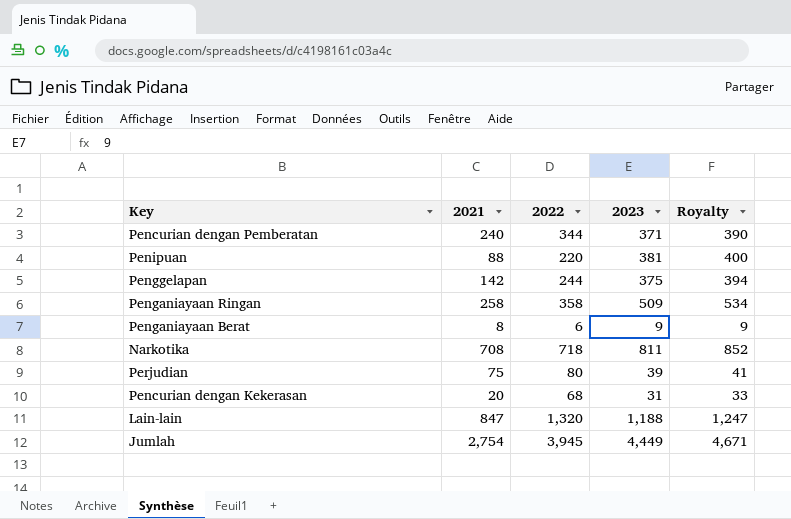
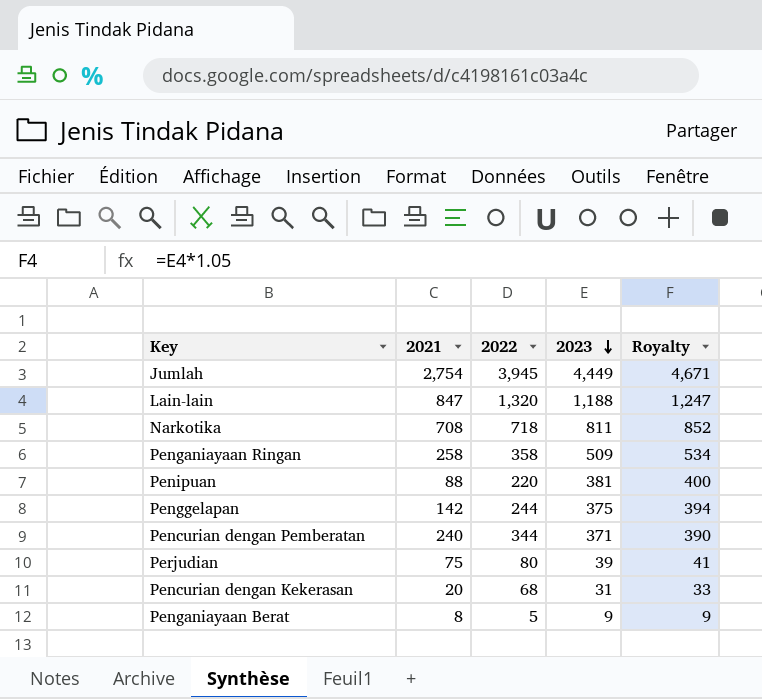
row order: none -> 2023 descending
Penganiayaan Berat | 2022: 6 -> 5

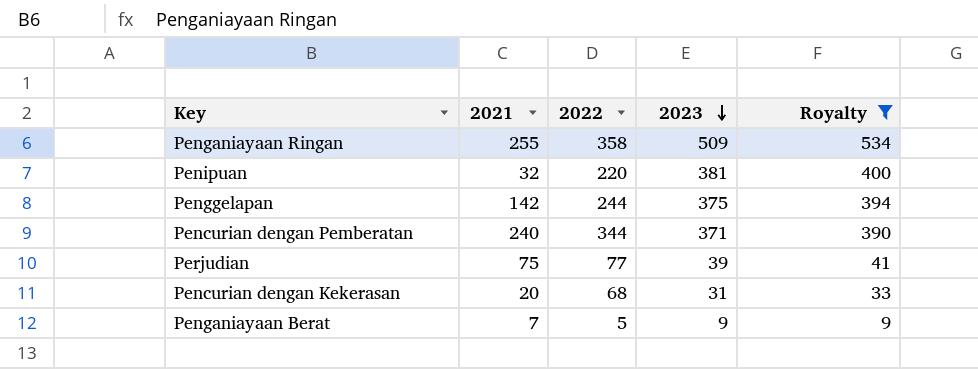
filter: none -> Royalty <= 534
Penganiayaan Ringan | 2021: 258 -> 255
Penipuan | 2021: 88 -> 32
Perjudian | 2022: 80 -> 77
Penganiayaan Berat | 2021: 8 -> 7

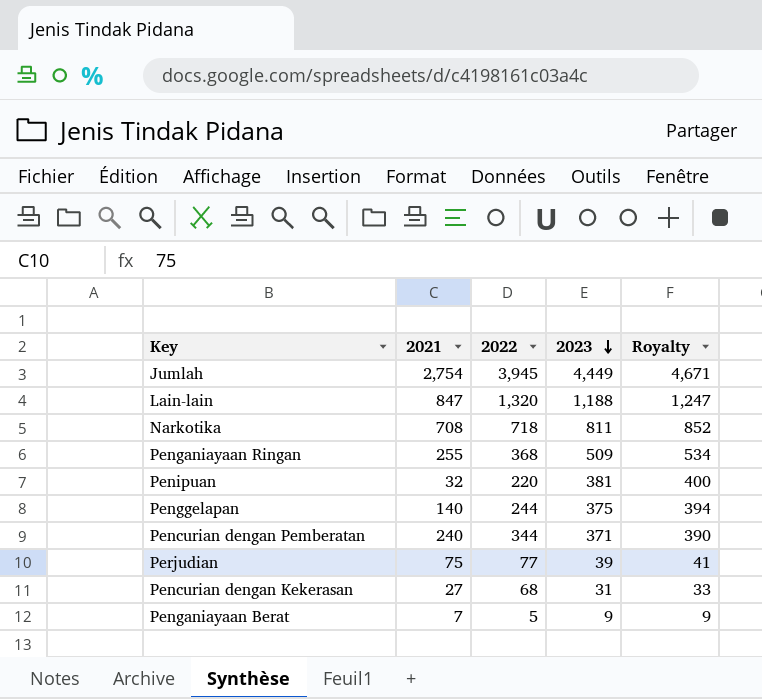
filter: Royalty <= 534 -> none
Penganiayaan Ringan | 2022: 358 -> 368
Penggelapan | 2021: 142 -> 140
Pencurian dengan Kekerasan | 2021: 20 -> 27

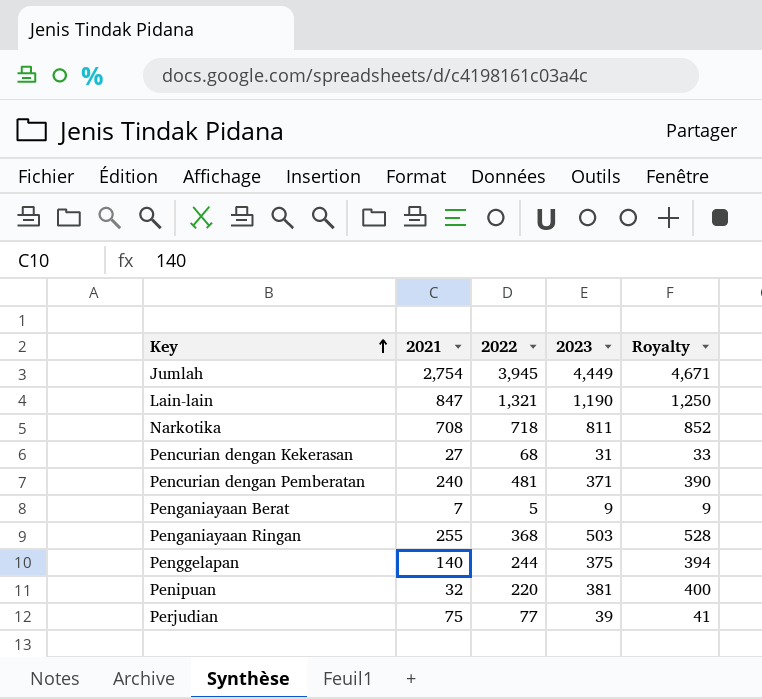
row order: 2023 descending -> Key ascending
Lain-lain | 2022: 1,320 -> 1,321
Lain-lain | 2023: 1,188 -> 1,190
Lain-lain | Royalty: 1,247 -> 1,250
Pencurian dengan Pemberatan | 2022: 344 -> 481
Penganiayaan Ringan | 2023: 509 -> 503
Penganiayaan Ringan | Royalty: 534 -> 528

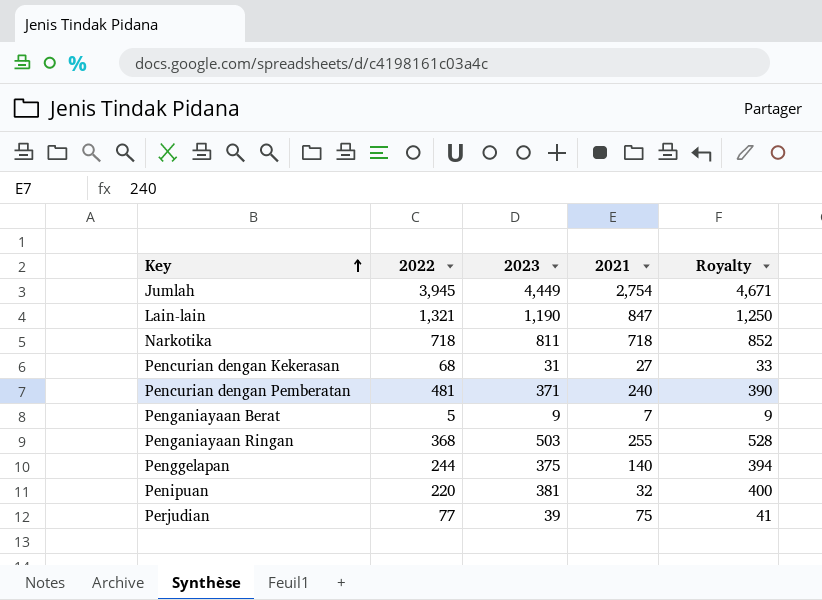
column 2021 | position: 2 -> 4
Narkotika | 2021: 708 -> 718

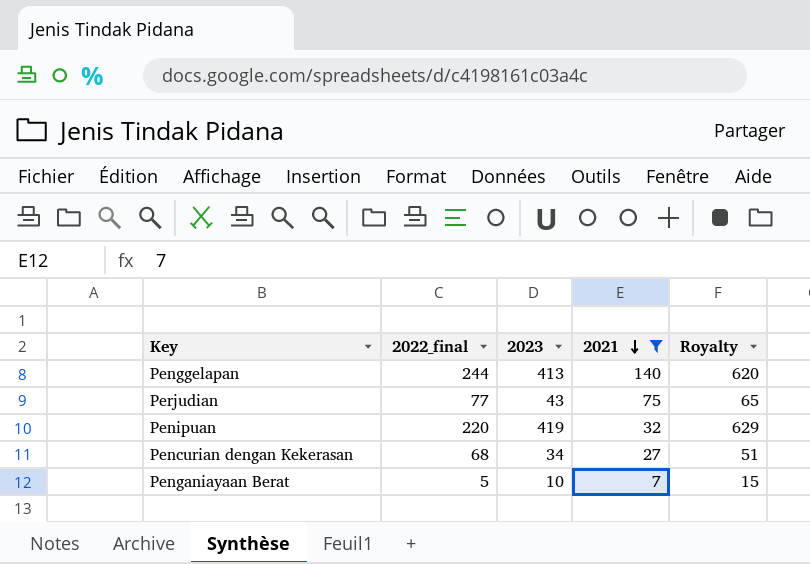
filter: none -> 2021 <= 140
row order: Key ascending -> 2021 descending
column name: 2022 -> 2022_final
column Royalty | formula: [2023] * 1.05 -> [2023] * 1.5
Penggelapan | 2023: 375 -> 413
Perjudian | 2023: 39 -> 43
Penipuan | 2023: 381 -> 419
Pencurian dengan Kekerasan | 2023: 31 -> 34
Penganiayaan Berat | 2023: 9 -> 10

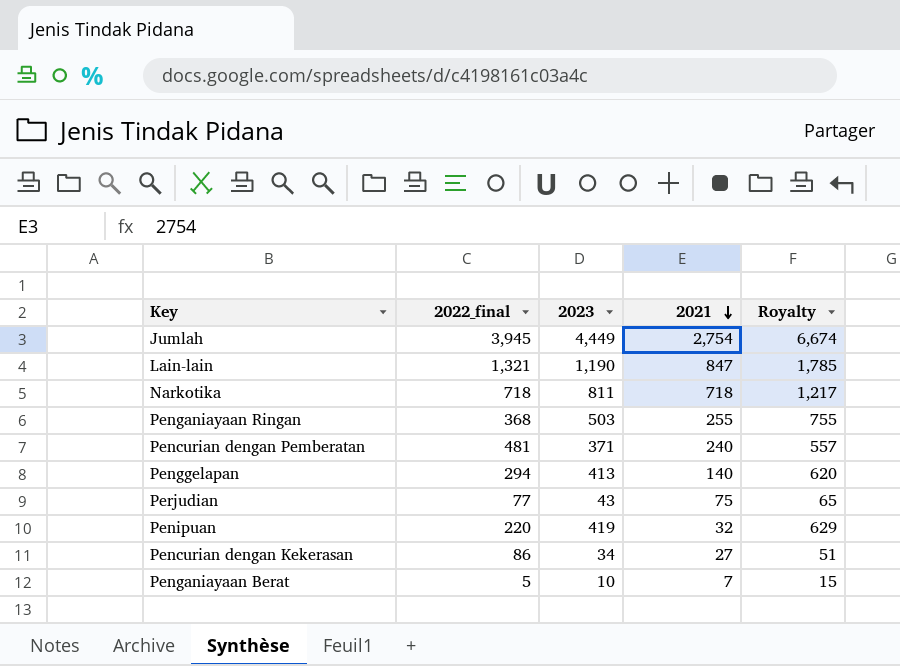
filter: 2021 <= 140 -> none
Penggelapan | 2022_final: 244 -> 294
Pencurian dengan Kekerasan | 2022_final: 68 -> 86

